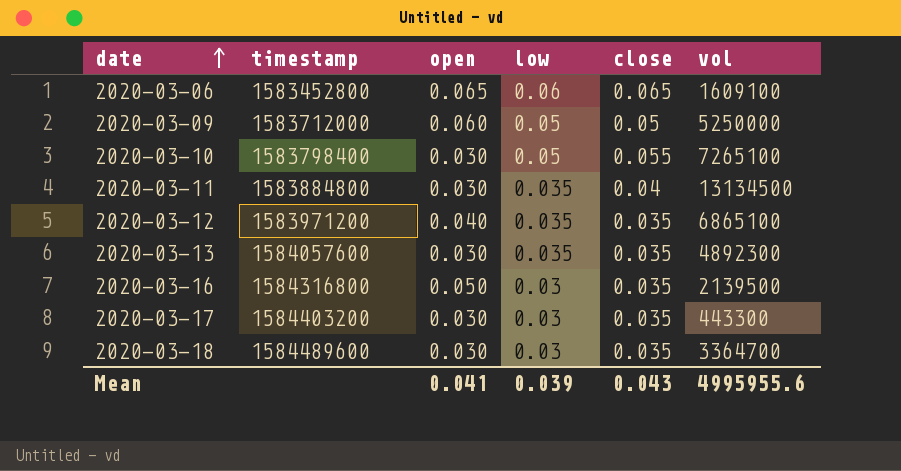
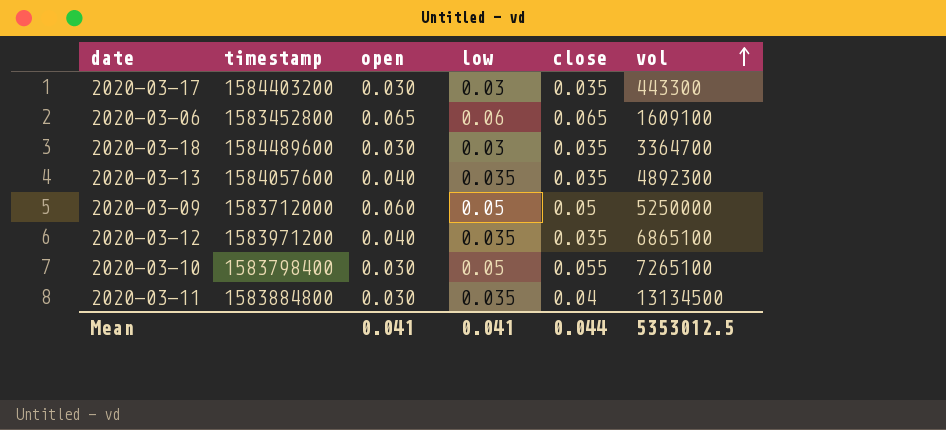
row order: date ascending -> vol ascending
row 2020-03-16: 1584316800 | 0.050 | 0.03 | 0.035 | 2139500 -> none
2020-03-13 | open: 0.030 -> 0.040
Mean | low: 0.039 -> 0.041
Mean | close: 0.043 -> 0.044
Mean | vol: 4995955.6 -> 5353012.5

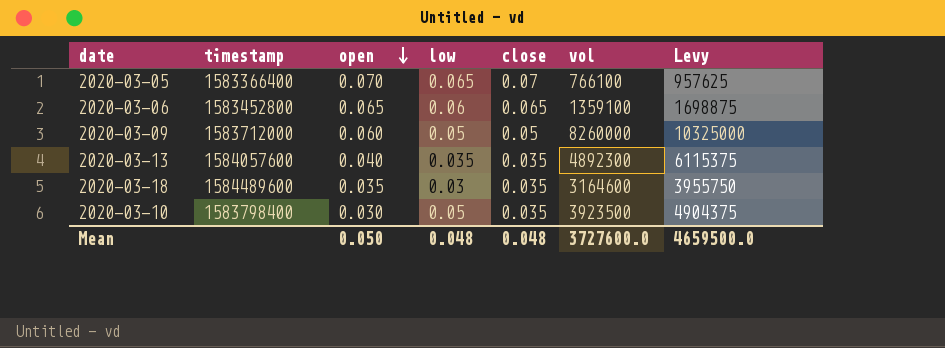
row order: vol ascending -> open descending
column Levy | formula: none -> [vol] * 1.25
row 2020-03-17: 1584403200 | 0.030 | 0.03 | 0.035 | 443300 -> none
row 2020-03-12: 1583971200 | 0.040 | 0.035 | 0.035 | 6865100 -> none
row 2020-03-11: 1583884800 | 0.030 | 0.035 | 0.04 | 13134500 -> none
row 2020-03-05: none -> 1583366400 | 0.070 | 0.065 | 0.07 | 766100 | 957625
2020-03-06 | vol: 1609100 -> 1359100
2020-03-09 | vol: 5250000 -> 8260000
2020-03-18 | open: 0.030 -> 0.035
2020-03-18 | vol: 3364700 -> 3164600
2020-03-10 | close: 0.055 -> 0.035
2020-03-10 | vol: 7265100 -> 3923500
Mean | open: 0.041 -> 0.050
Mean | low: 0.041 -> 0.048
Mean | close: 0.044 -> 0.048
Mean | vol: 5353012.5 -> 3727600.0

